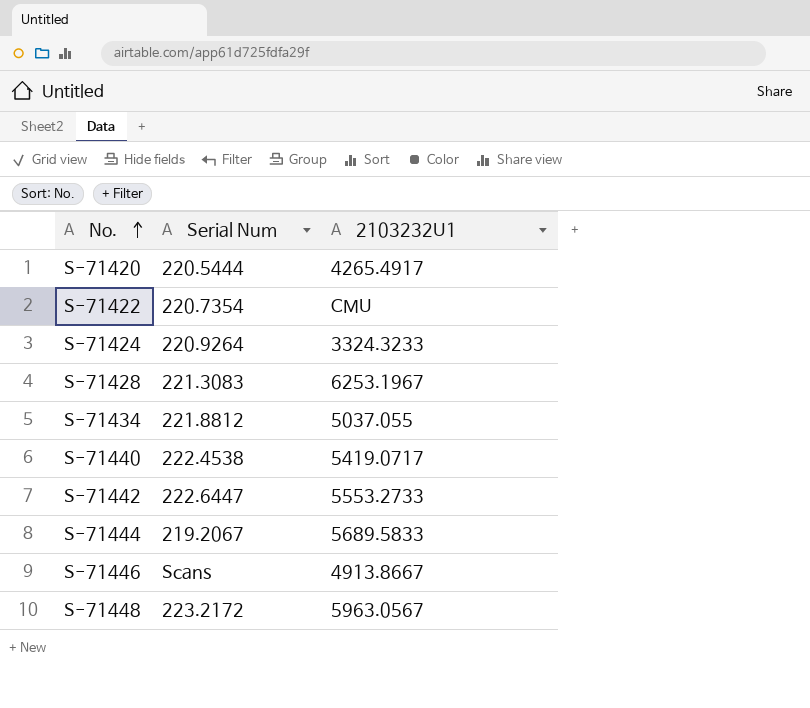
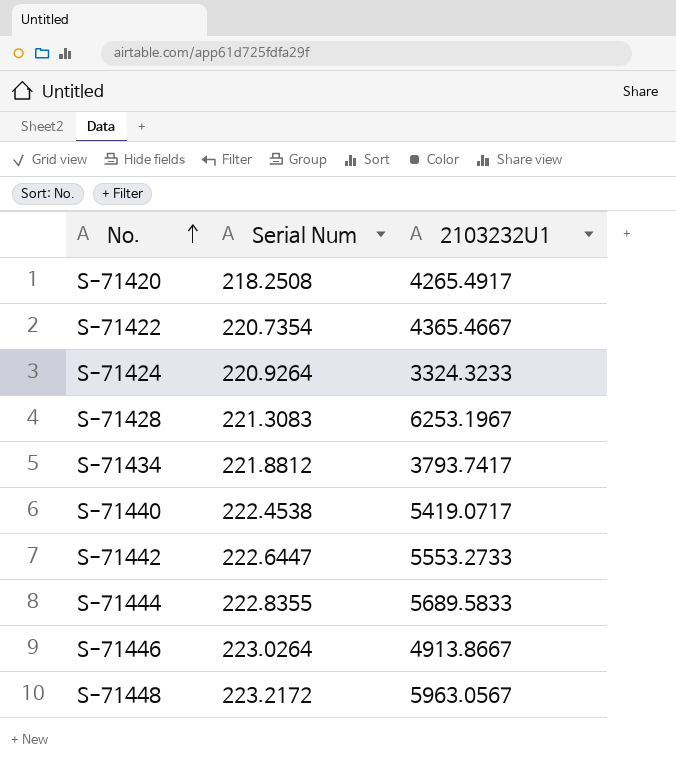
S-71420 | Serial Num: 220.5444 -> 218.2508
S-71422 | 2103232U1: CMU -> 4365.4667
S-71434 | 2103232U1: 5037.055 -> 3793.7417
S-71444 | Serial Num: 219.2067 -> 222.8355
S-71446 | Serial Num: Scans -> 223.0264

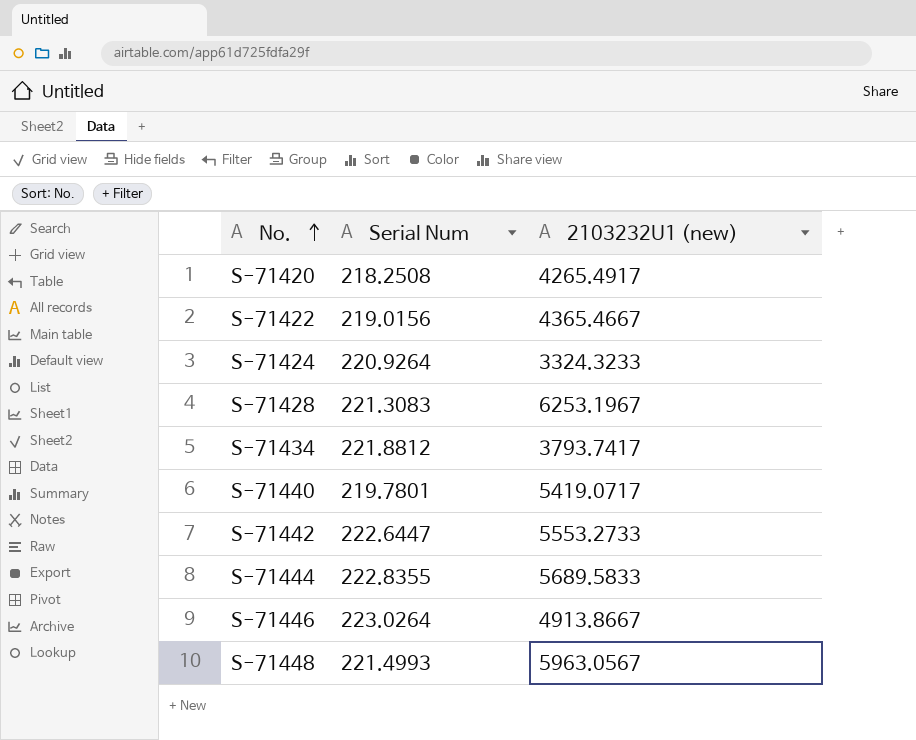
column name: 2103232U1 -> 2103232U1 (new)
S-71422 | Serial Num: 220.7354 -> 219.0156
S-71440 | Serial Num: 222.4538 -> 219.7801
S-71448 | Serial Num: 223.2172 -> 221.4993

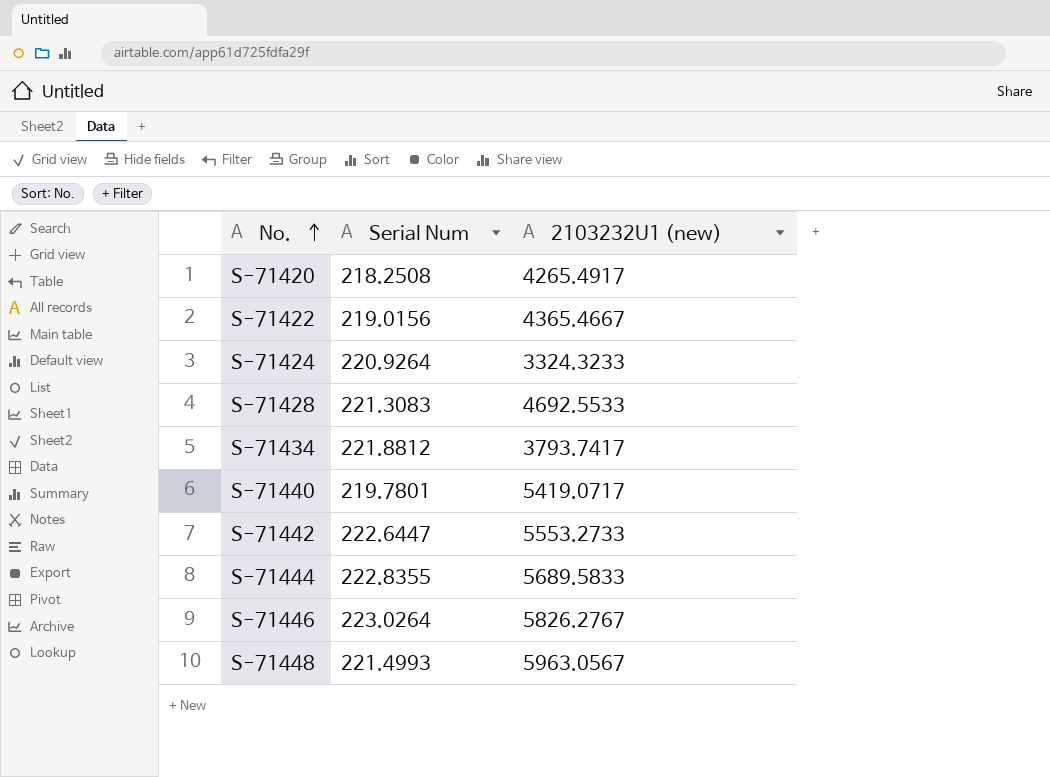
S-71428 | 2103232U1 (new): 6253.1967 -> 4692.5533
S-71446 | 2103232U1 (new): 4913.8667 -> 5826.2767

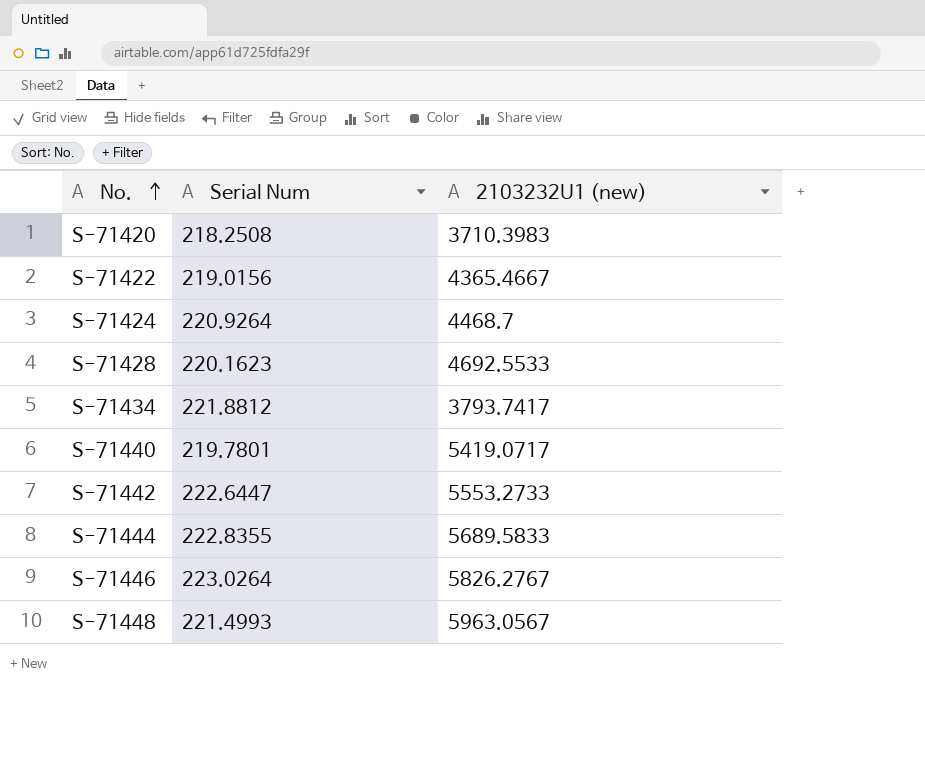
S-71420 | 2103232U1 (new): 4265.4917 -> 3710.3983
S-71424 | 2103232U1 (new): 3324.3233 -> 4468.7
S-71428 | Serial Num: 221.3083 -> 220.1623

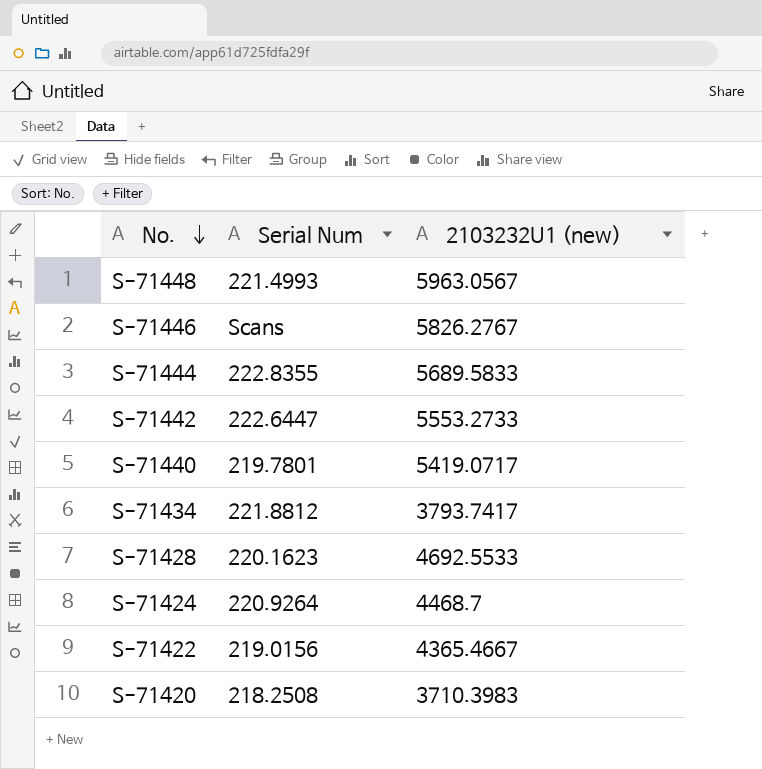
row order: No. ascending -> No. descending
S-71446 | Serial Num: 223.0264 -> Scans

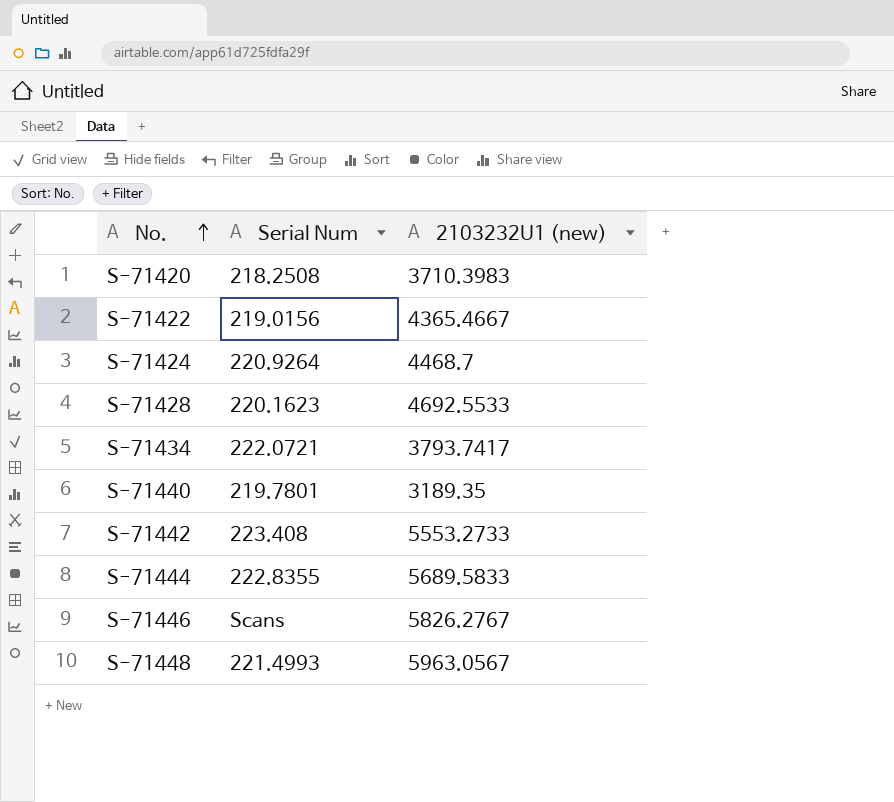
row order: No. descending -> No. ascending
S-71434 | Serial Num: 221.8812 -> 222.0721
S-71440 | 2103232U1 (new): 5419.0717 -> 3189.35
S-71442 | Serial Num: 222.6447 -> 223.408

